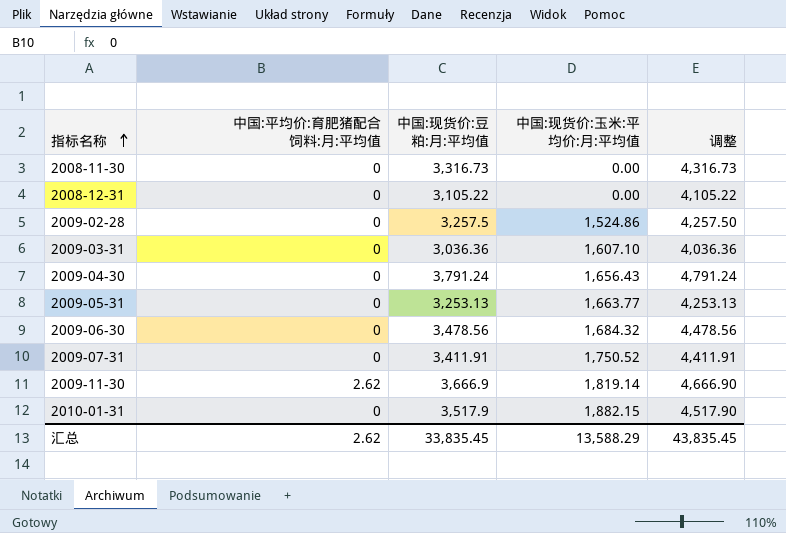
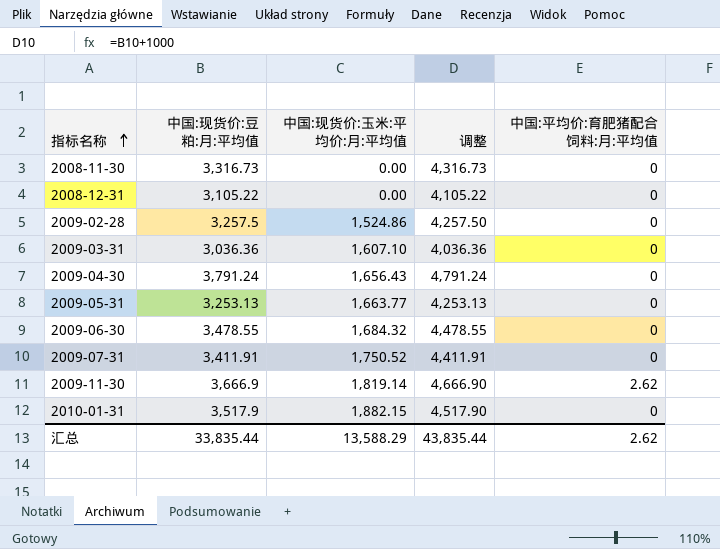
column 中国:平均价:育肥猪配合饲料:月:平均值 | position: 2 -> 5
2009-06-30 | 中国:现货价:豆粕:月:平均值: 3,478.56 -> 3,478.55
2009-06-30 | 调整: 4,478.56 -> 4,478.55
汇总 | 中国:现货价:豆粕:月:平均值: 33,835.45 -> 33,835.44
汇总 | 调整: 43,835.45 -> 43,835.44

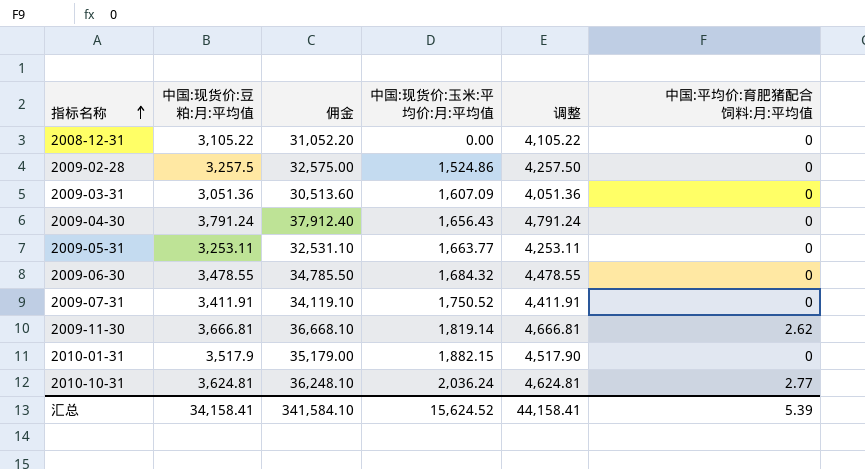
column 佣金 | formula: none -> [中国:现货价:豆粕:月:平均值] * 10
row 2008-11-30: 3,316.73 | 0.00 | 4,316.73 | 0 -> none
2009-03-31 | 中国:现货价:豆粕:月:平均值: 3,036.36 -> 3,051.36
2009-03-31 | 中国:现货价:玉米:平均价:月:平均值: 1,607.10 -> 1,607.09
2009-03-31 | 调整: 4,036.36 -> 4,051.36
2009-05-31 | 中国:现货价:豆粕:月:平均值: 3,253.13 -> 3,253.11
2009-05-31 | 调整: 4,253.13 -> 4,253.11
2009-11-30 | 中国:现货价:豆粕:月:平均值: 3,666.9 -> 3,666.81
2009-11-30 | 调整: 4,666.90 -> 4,666.81
row 2010-10-31: none -> 3,624.81 | 36,248.10 | 2,036.24 | 4,624.81 | 2.77
汇总 | 中国:现货价:豆粕:月:平均值: 33,835.44 -> 34,158.41
汇总 | 中国:现货价:玉米:平均价:月:平均值: 13,588.29 -> 15,624.52
汇总 | 调整: 43,835.44 -> 44,158.41
汇总 | 中国:平均价:育肥猪配合饲料:月:平均值: 2.62 -> 5.39

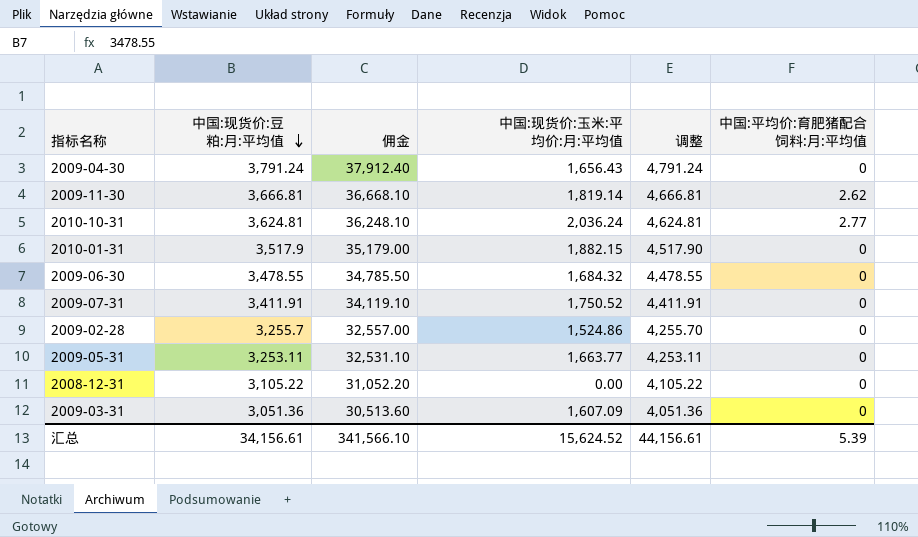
row order: 指标名称 ascending -> 中国:现货价:豆粕:月:平均值 descending
2009-02-28 | 中国:现货价:豆粕:月:平均值: 3,257.5 -> 3,255.7
2009-02-28 | 佣金: 32,575.00 -> 32,557.00
2009-02-28 | 调整: 4,257.50 -> 4,255.70
汇总 | 中国:现货价:豆粕:月:平均值: 34,158.41 -> 34,156.61
汇总 | 佣金: 341,584.10 -> 341,566.10
汇总 | 调整: 44,158.41 -> 44,156.61

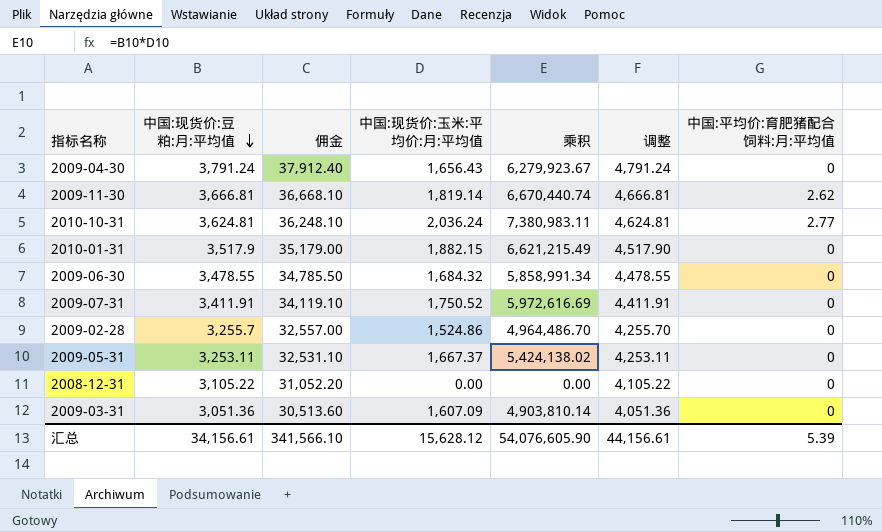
column 乘积 | formula: none -> [中国:现货价:豆粕:月:平均值] * [中国:现货价:玉米:平均价:月:平均值]
2009-05-31 | 中国:现货价:玉米:平均价:月:平均值: 1,663.77 -> 1,667.37
汇总 | 中国:现货价:玉米:平均价:月:平均值: 15,624.52 -> 15,628.12

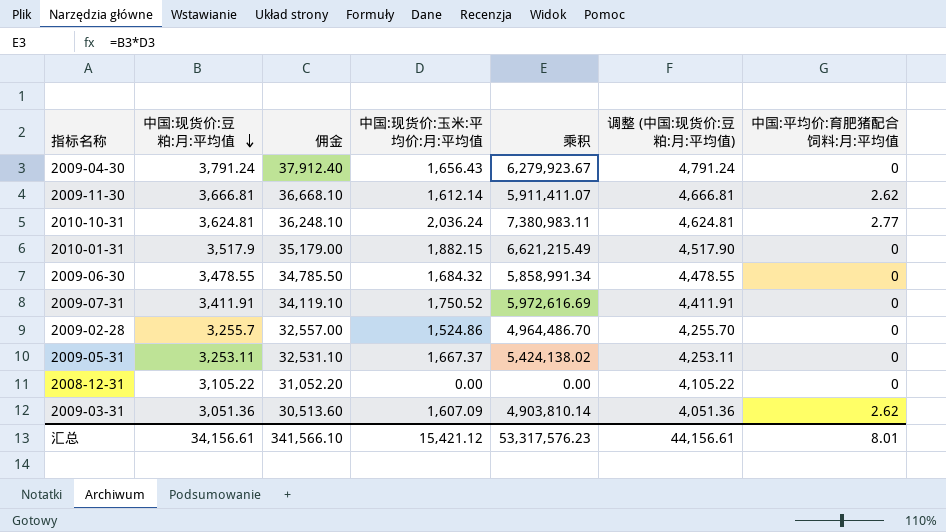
column name: 调整 -> 调整 (中国:现货价:豆粕:月:平均值)
2009-11-30 | 中国:现货价:玉米:平均价:月:平均值: 1,819.14 -> 1,612.14
2009-11-30 | 乘积: 6,670,440.74 -> 5,911,411.07
2009-03-31 | 中国:平均价:育肥猪配合饲料:月:平均值: 0 -> 2.62
汇总 | 中国:现货价:玉米:平均价:月:平均值: 15,628.12 -> 15,421.12
汇总 | 乘积: 54,076,605.90 -> 53,317,576.23
汇总 | 中国:平均价:育肥猪配合饲料:月:平均值: 5.39 -> 8.01

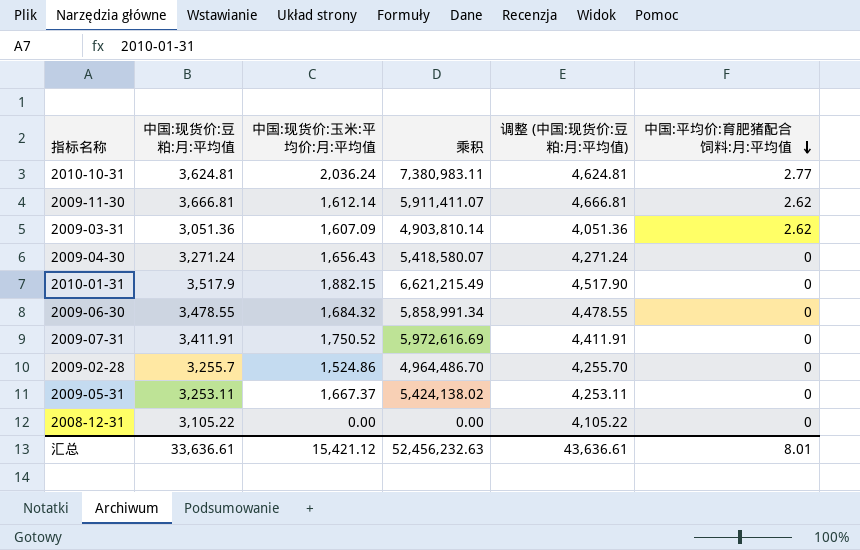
row order: 中国:现货价:豆粕:月:平均值 descending -> 中国:平均价:育肥猪配合饲料:月:平均值 descending
column 佣金 | formula: [中国:现货价:豆粕:月:平均值] * 10 -> none
2009-04-30 | 中国:现货价:豆粕:月:平均值: 3,791.24 -> 3,271.24
2009-04-30 | 乘积: 6,279,923.67 -> 5,418,580.07
2009-04-30 | 调整 (中国:现货价:豆粕:月:平均值): 4,791.24 -> 4,271.24
汇总 | 中国:现货价:豆粕:月:平均值: 34,156.61 -> 33,636.61
汇总 | 乘积: 53,317,576.23 -> 52,456,232.63
汇总 | 调整 (中国:现货价:豆粕:月:平均值): 44,156.61 -> 43,636.61

